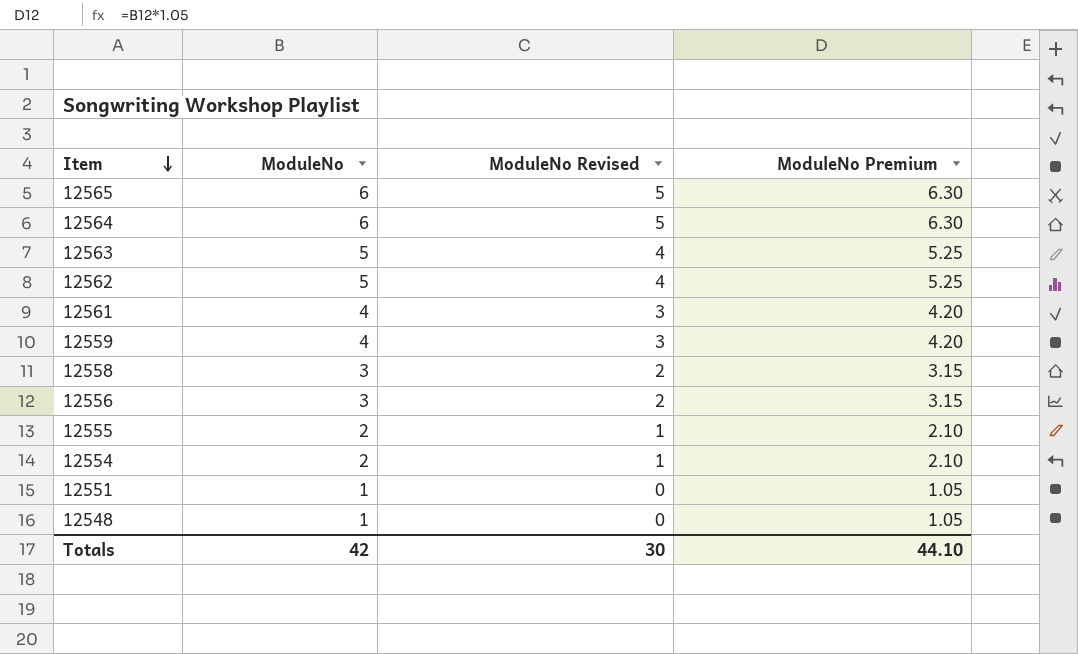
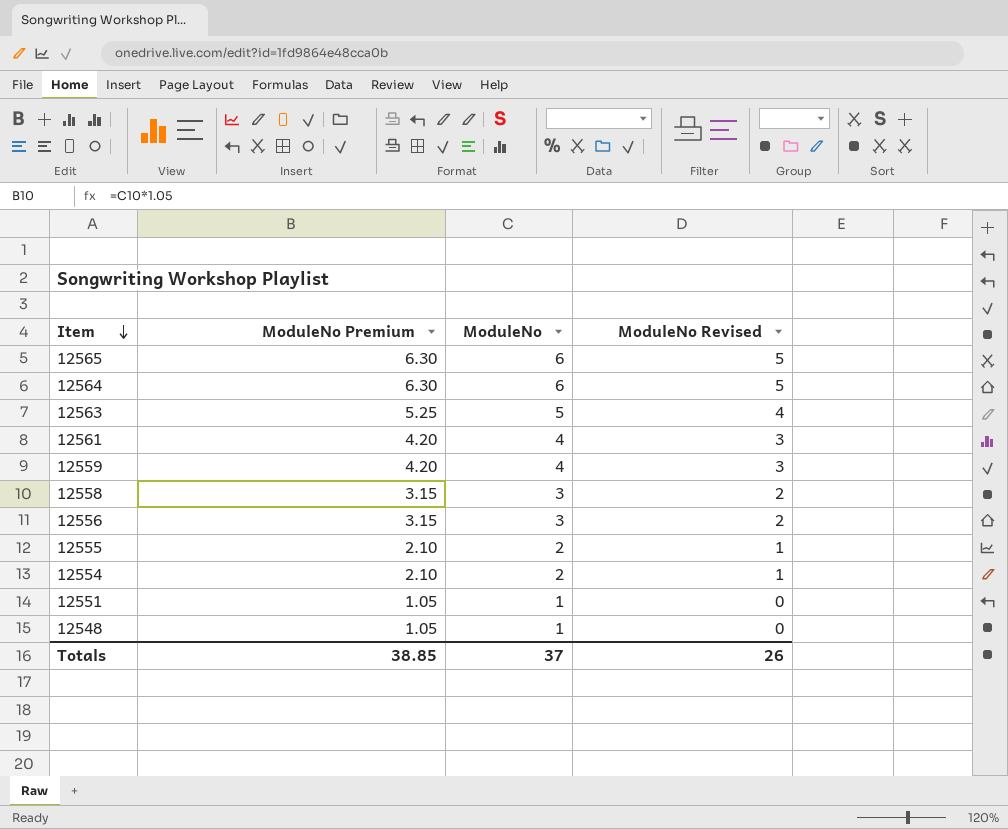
column ModuleNo Premium | position: 4 -> 2
row 12562: 5 | 4 | 5.25 -> none
Totals | ModuleNo Premium: 44.10 -> 38.85
Totals | ModuleNo: 42 -> 37
Totals | ModuleNo Revised: 30 -> 26

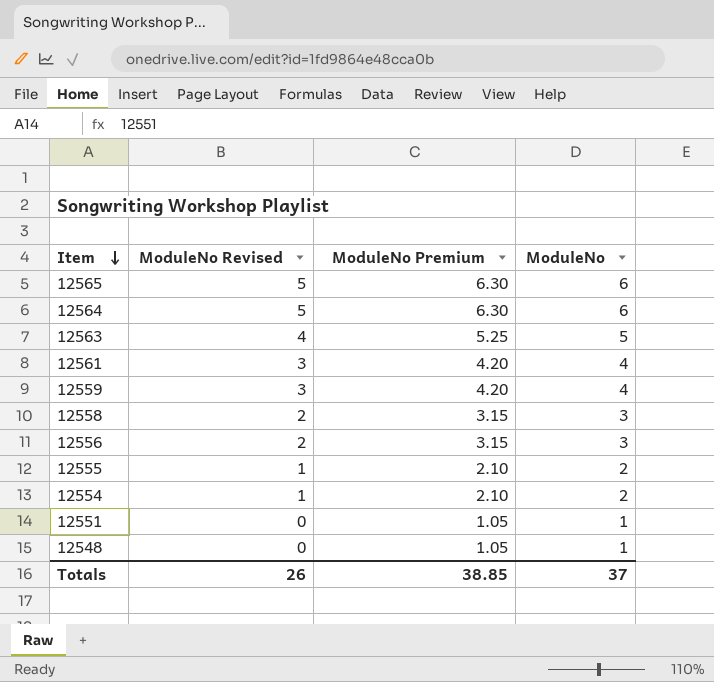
column ModuleNo Revised | position: 4 -> 2

